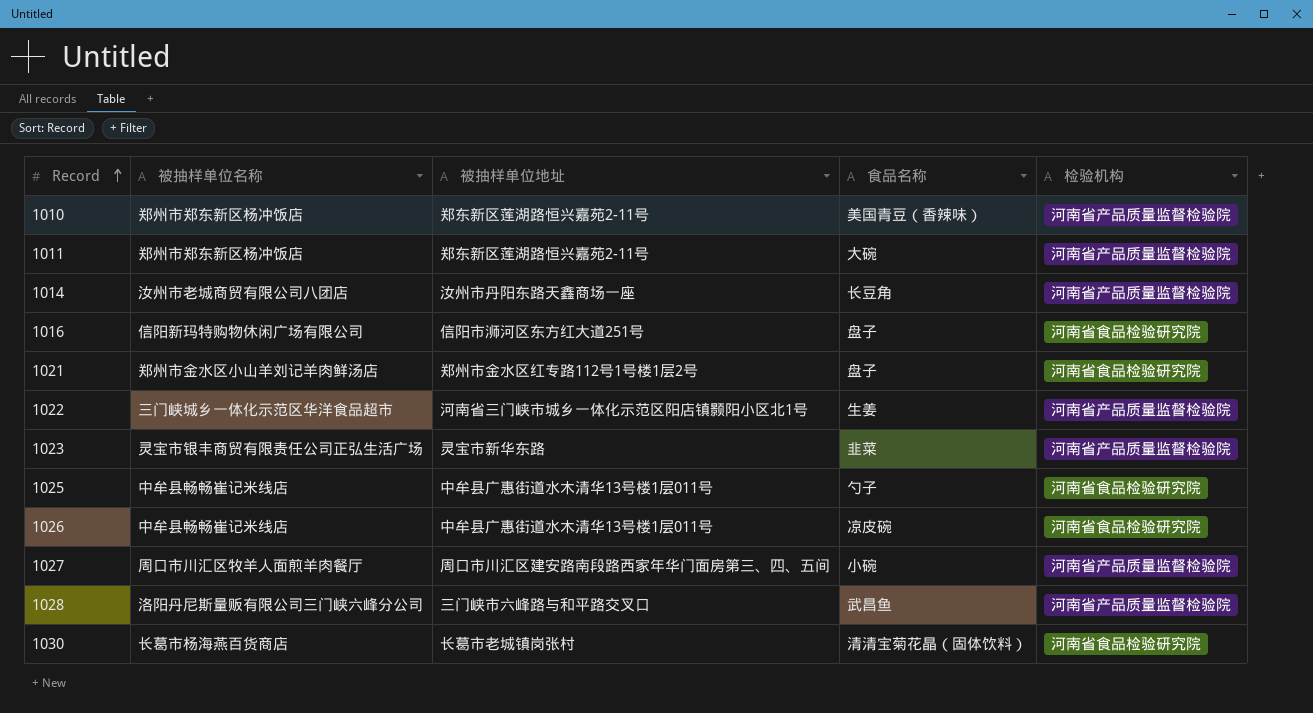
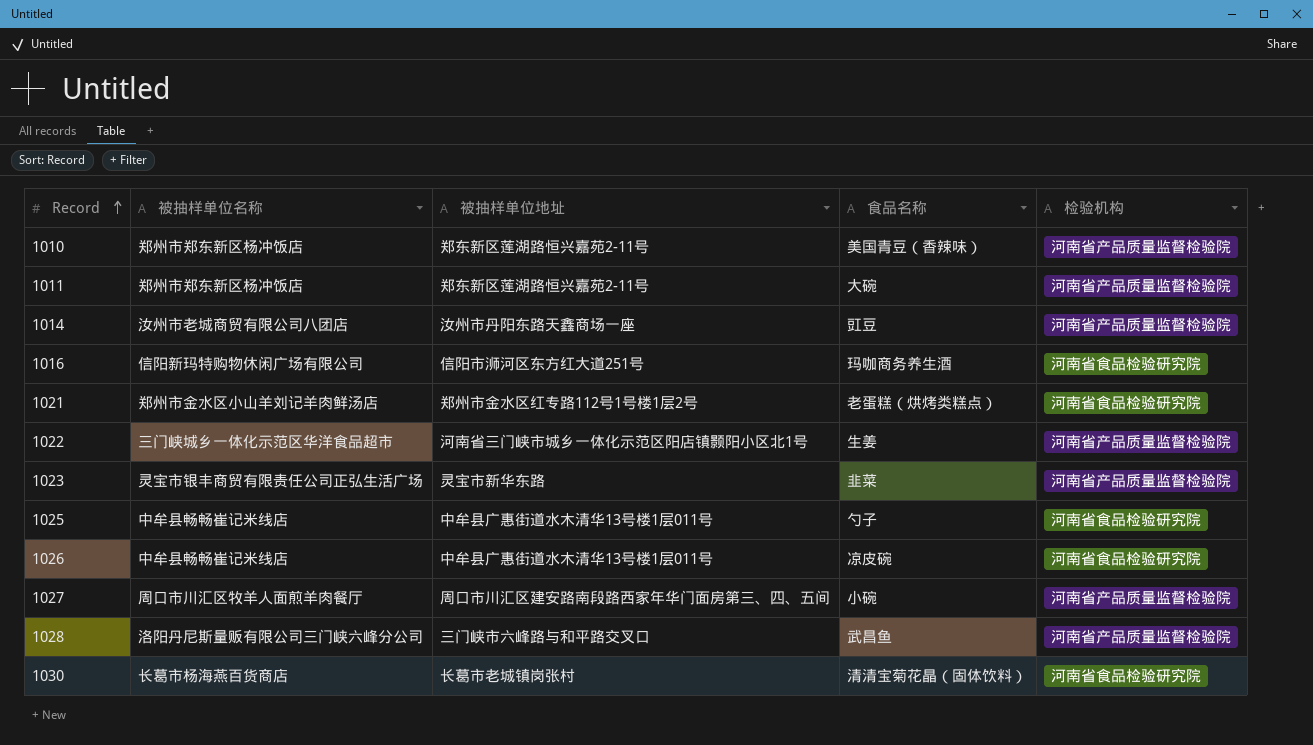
1014 | 食品名称: 长豆角 -> 豇豆
1016 | 食品名称: 盘子 -> 玛咖商务养生酒
1021 | 食品名称: 盘子 -> 老蛋糕（烘烤类糕点）

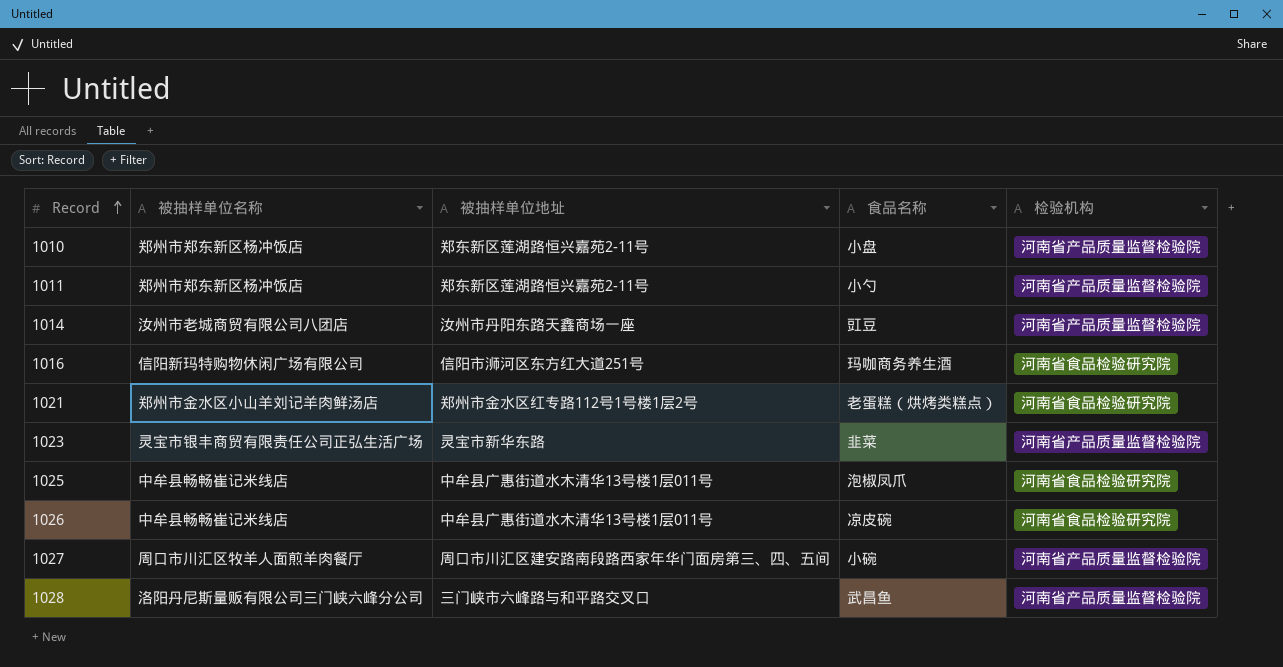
row 1022: 三门峡城乡一体化示范区华洋食品超市 | 河南省三门峡市城乡一体化示范区阳店镇颢阳小区北1号 | 生姜 | 河南省产品质量监督检验院 -> none
row 1030: 长葛市杨海燕百货商店 | 长葛市老城镇岗张村 | 清清宝菊花晶（固体饮料） | 河南省食品检验研究院 -> none
1010 | 食品名称: 美国青豆（香辣味） -> 小盘
1011 | 食品名称: 大碗 -> 小勺
1025 | 食品名称: 勺子 -> 泡椒凤爪

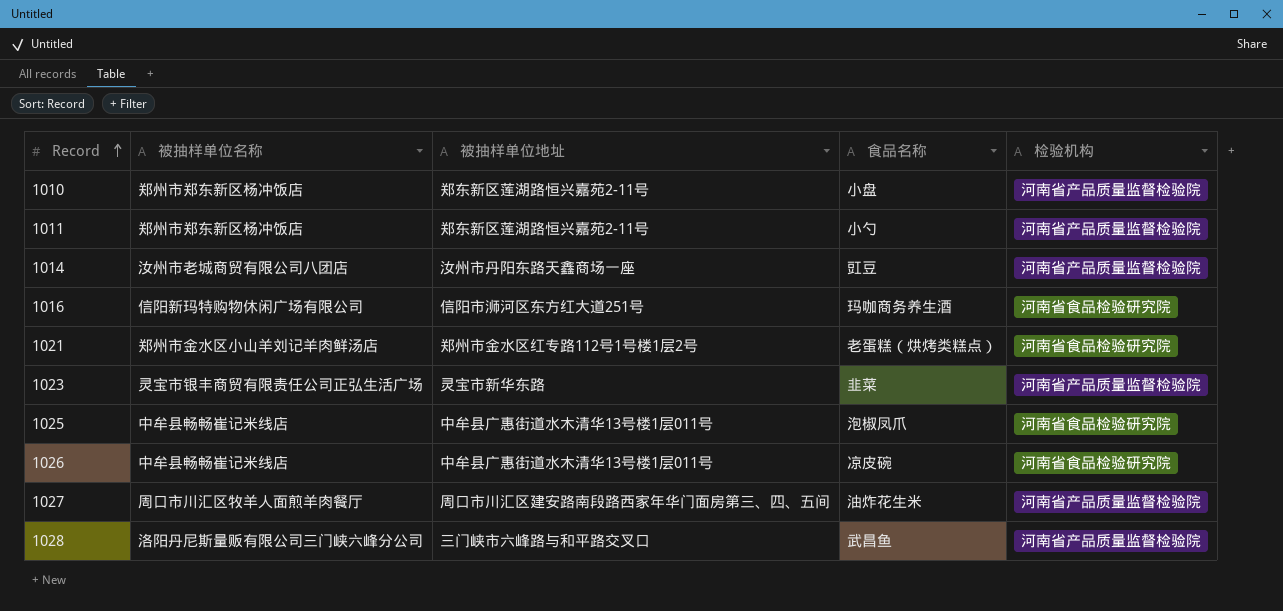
1027 | 食品名称: 小碗 -> 油炸花生米

